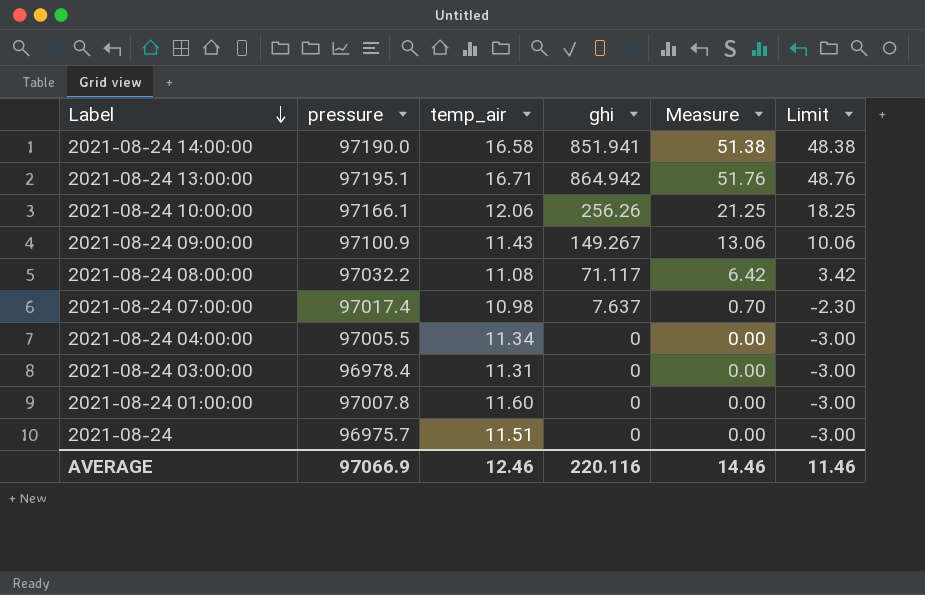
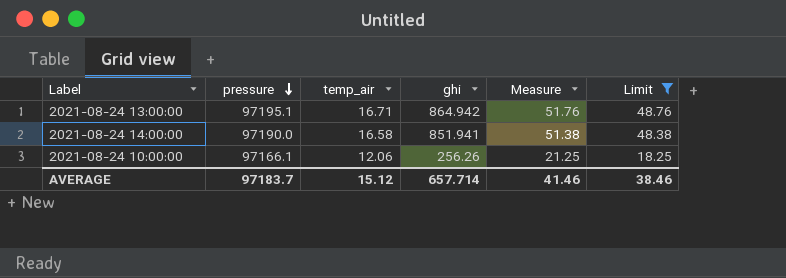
filter: none -> Limit >= 18.25
row order: Label descending -> pressure descending
AVERAGE | pressure: 97066.9 -> 97183.7
AVERAGE | temp_air: 12.46 -> 15.12
AVERAGE | ghi: 220.116 -> 657.714
AVERAGE | Measure: 14.46 -> 41.46
AVERAGE | Limit: 11.46 -> 38.46

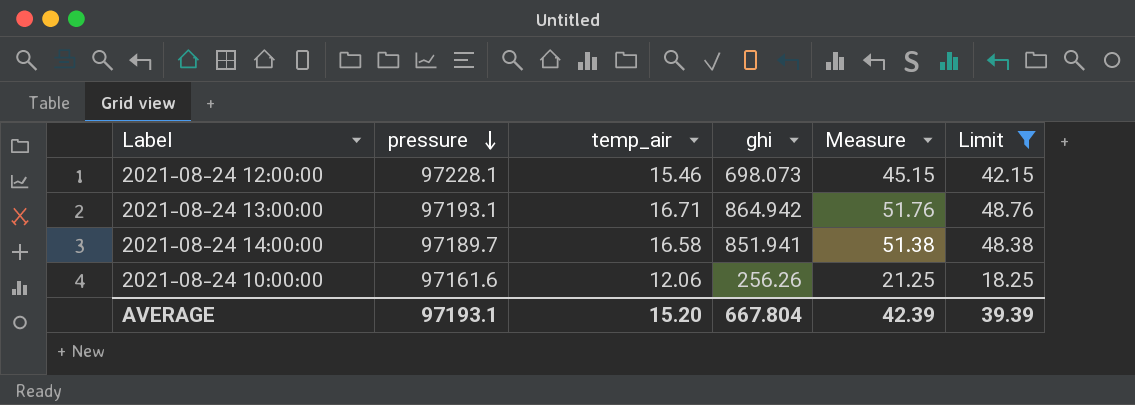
row 2021-08-24 12:00:00: none -> 97228.1 | 15.46 | 698.073 | 45.15 | 42.15
2021-08-24 13:00:00 | pressure: 97195.1 -> 97193.1
2021-08-24 14:00:00 | pressure: 97190.0 -> 97189.7
2021-08-24 10:00:00 | pressure: 97166.1 -> 97161.6
AVERAGE | pressure: 97183.7 -> 97193.1
AVERAGE | temp_air: 15.12 -> 15.20
AVERAGE | ghi: 657.714 -> 667.804
AVERAGE | Measure: 41.46 -> 42.39
AVERAGE | Limit: 38.46 -> 39.39

